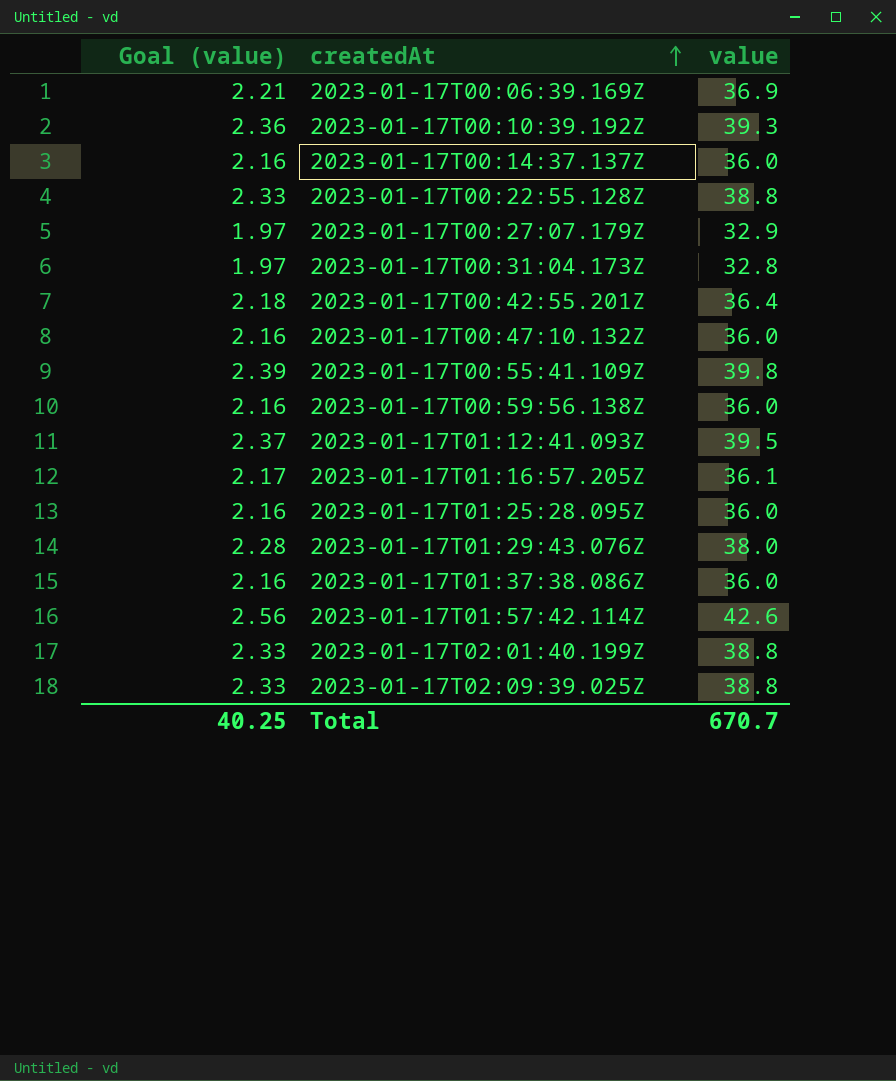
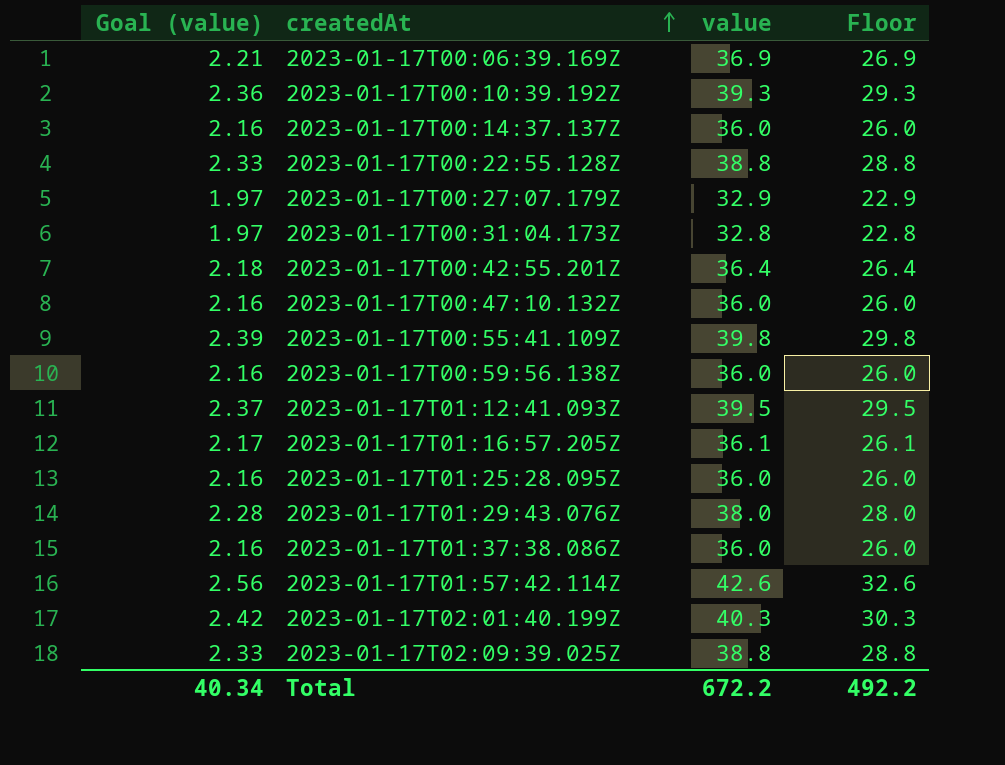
column Floor | formula: none -> [value] - 10
2023-01-17T02:01:40.199Z | Goal (value): 2.33 -> 2.42
2023-01-17T02:01:40.199Z | value: 38.8 -> 40.3
Total | Goal (value): 40.25 -> 40.34
Total | value: 670.7 -> 672.2

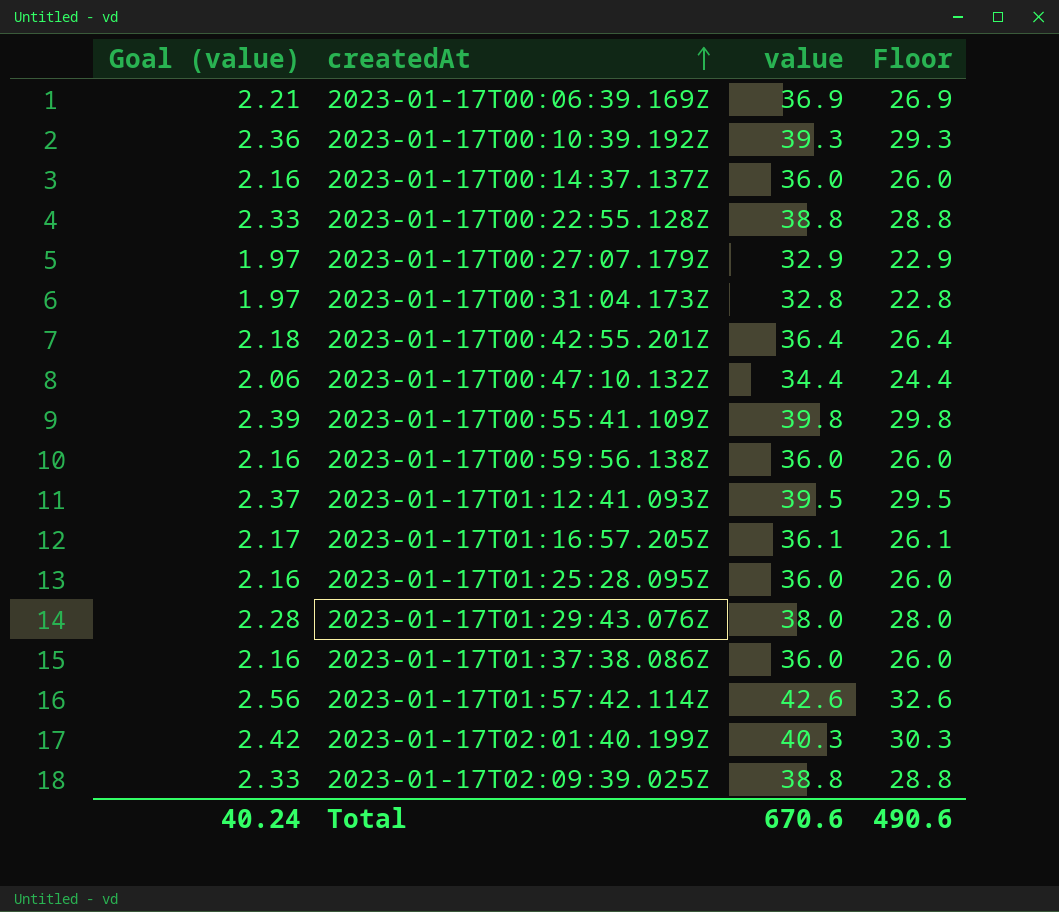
2023-01-17T00:47:10.132Z | Goal (value): 2.16 -> 2.06
2023-01-17T00:47:10.132Z | value: 36.0 -> 34.4
2023-01-17T00:47:10.132Z | Floor: 26.0 -> 24.4
Total | Goal (value): 40.34 -> 40.24
Total | value: 672.2 -> 670.6
Total | Floor: 492.2 -> 490.6

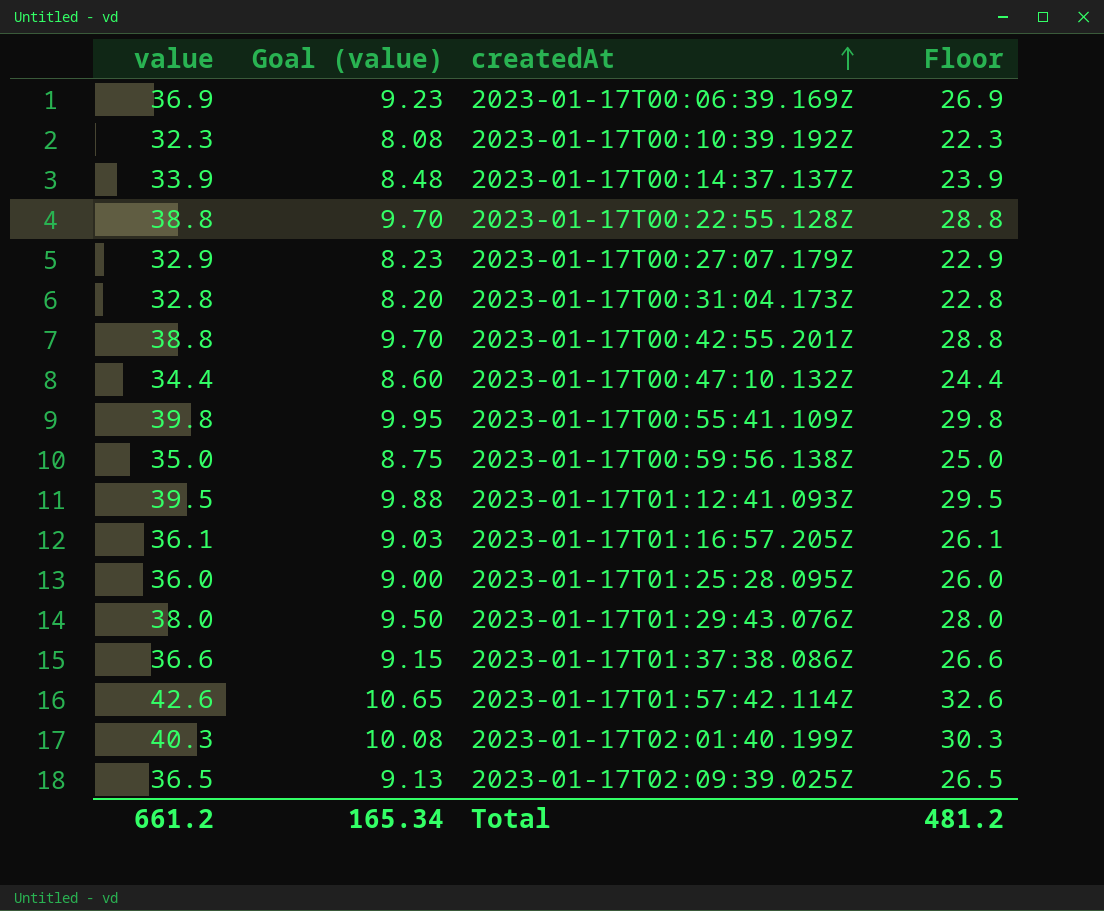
column value | position: 3 -> 1
column Goal (value) | formula: [value] * 0.06 -> [value] * 0.25
2023-01-17T00:10:39.192Z | value: 39.3 -> 32.3
2023-01-17T00:10:39.192Z | Floor: 29.3 -> 22.3
2023-01-17T00:14:37.137Z | value: 36.0 -> 33.9
2023-01-17T00:14:37.137Z | Floor: 26.0 -> 23.9
2023-01-17T00:42:55.201Z | value: 36.4 -> 38.8
2023-01-17T00:42:55.201Z | Floor: 26.4 -> 28.8
2023-01-17T00:59:56.138Z | value: 36.0 -> 35.0
2023-01-17T00:59:56.138Z | Floor: 26.0 -> 25.0
2023-01-17T01:37:38.086Z | value: 36.0 -> 36.6
2023-01-17T01:37:38.086Z | Floor: 26.0 -> 26.6
2023-01-17T02:09:39.025Z | value: 38.8 -> 36.5
2023-01-17T02:09:39.025Z | Floor: 28.8 -> 26.5
Total | value: 670.6 -> 661.2
Total | Goal (value): 40.24 -> 165.34
Total | Floor: 490.6 -> 481.2

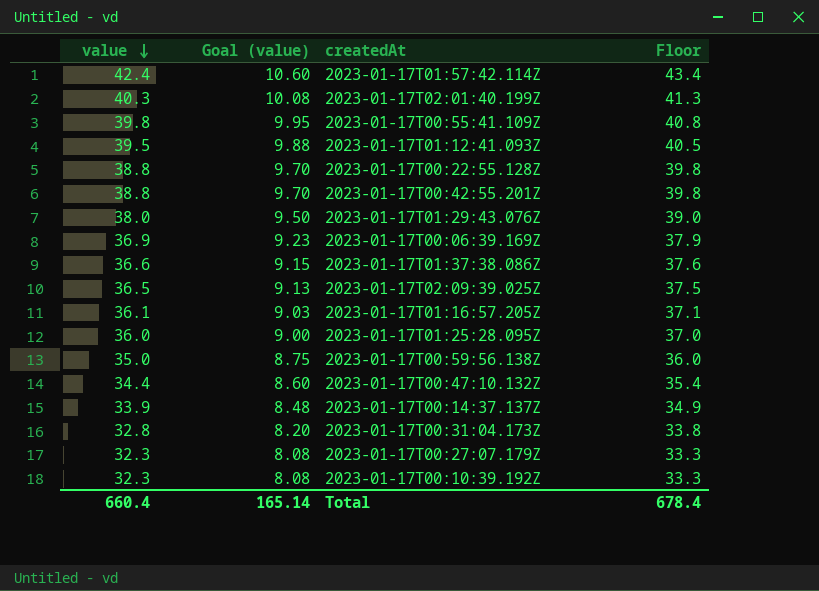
row order: createdAt ascending -> value descending
column Floor | formula: [value] - 10 -> [value] + 1
2023-01-17T01:57:42.114Z | value: 42.6 -> 42.4
2023-01-17T01:57:42.114Z | Goal (value): 10.65 -> 10.60
2023-01-17T00:27:07.179Z | value: 32.9 -> 32.3
2023-01-17T00:27:07.179Z | Goal (value): 8.23 -> 8.08
Total | value: 661.2 -> 660.4
Total | Goal (value): 165.34 -> 165.14
Total | Floor: 481.2 -> 678.4

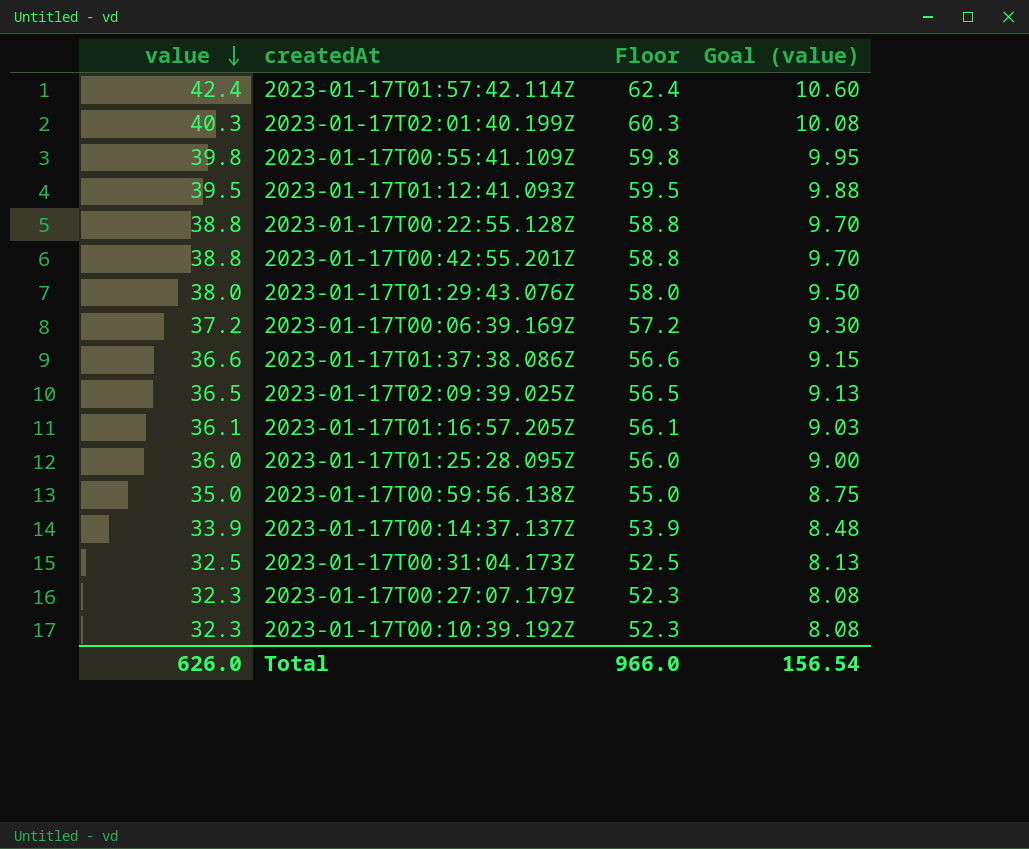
column Floor | formula: [value] + 1 -> [value] + 20
column Goal (value) | position: 2 -> 4
row 2023-01-17T00:47:10.132Z: 34.4 | 8.60 | 35.4 -> none
2023-01-17T00:06:39.169Z | value: 36.9 -> 37.2
2023-01-17T00:06:39.169Z | Goal (value): 9.23 -> 9.30
2023-01-17T00:31:04.173Z | value: 32.8 -> 32.5
2023-01-17T00:31:04.173Z | Goal (value): 8.20 -> 8.13
Total | value: 660.4 -> 626.0
Total | Floor: 678.4 -> 966.0
Total | Goal (value): 165.14 -> 156.54

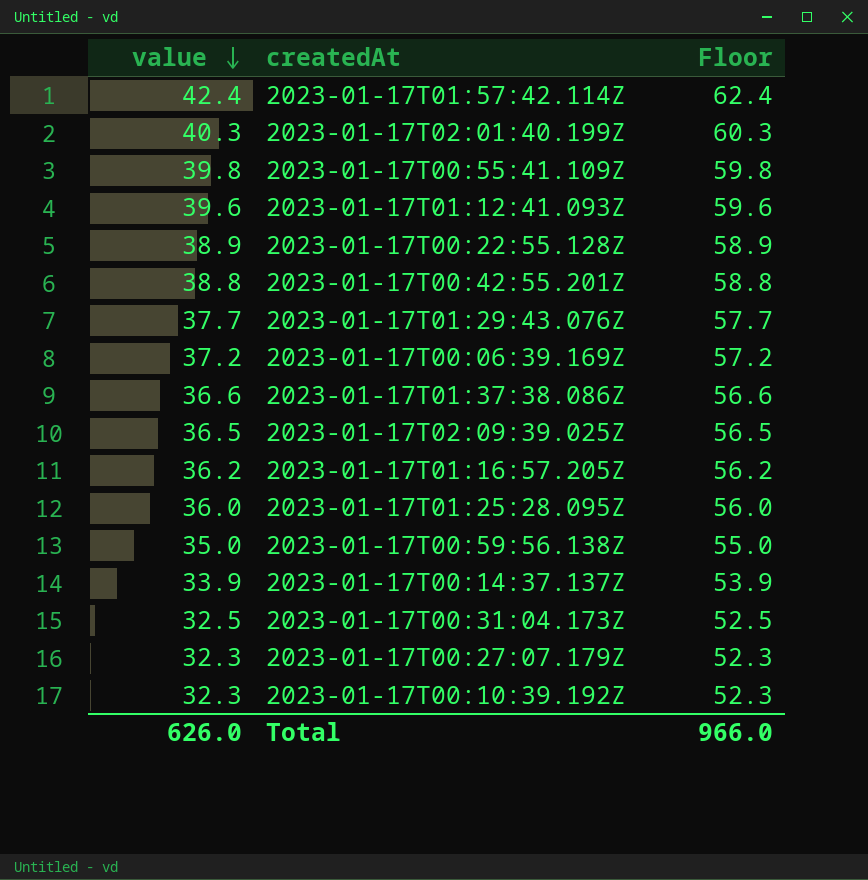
column Goal (value) | formula: [value] * 0.25 -> none
2023-01-17T01:12:41.093Z | value: 39.5 -> 39.6
2023-01-17T01:12:41.093Z | Floor: 59.5 -> 59.6
2023-01-17T00:22:55.128Z | value: 38.8 -> 38.9
2023-01-17T00:22:55.128Z | Floor: 58.8 -> 58.9
2023-01-17T01:29:43.076Z | value: 38.0 -> 37.7
2023-01-17T01:29:43.076Z | Floor: 58.0 -> 57.7
2023-01-17T01:16:57.205Z | value: 36.1 -> 36.2
2023-01-17T01:16:57.205Z | Floor: 56.1 -> 56.2

